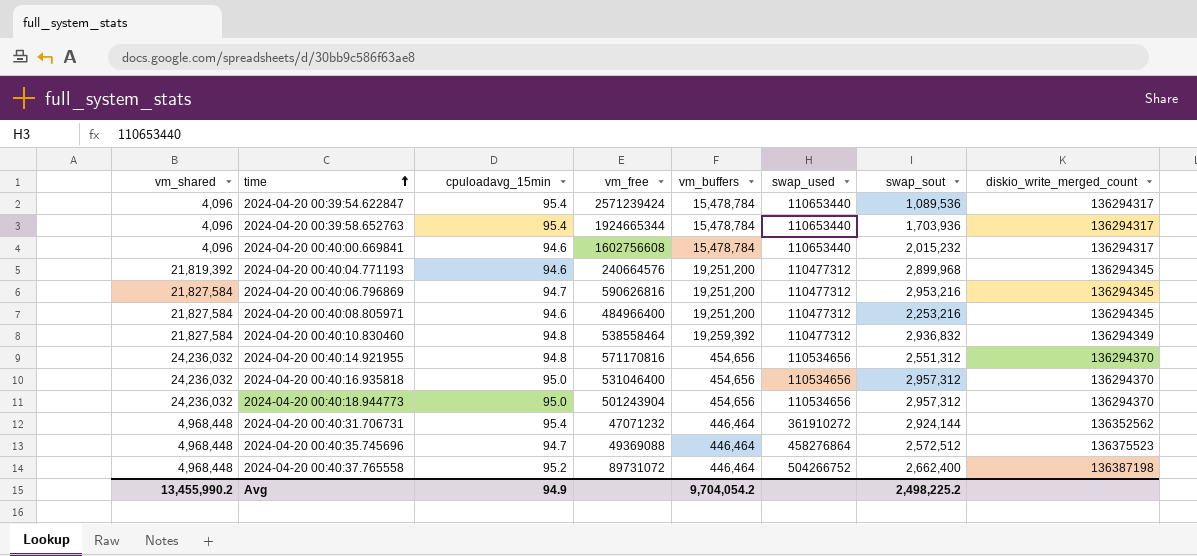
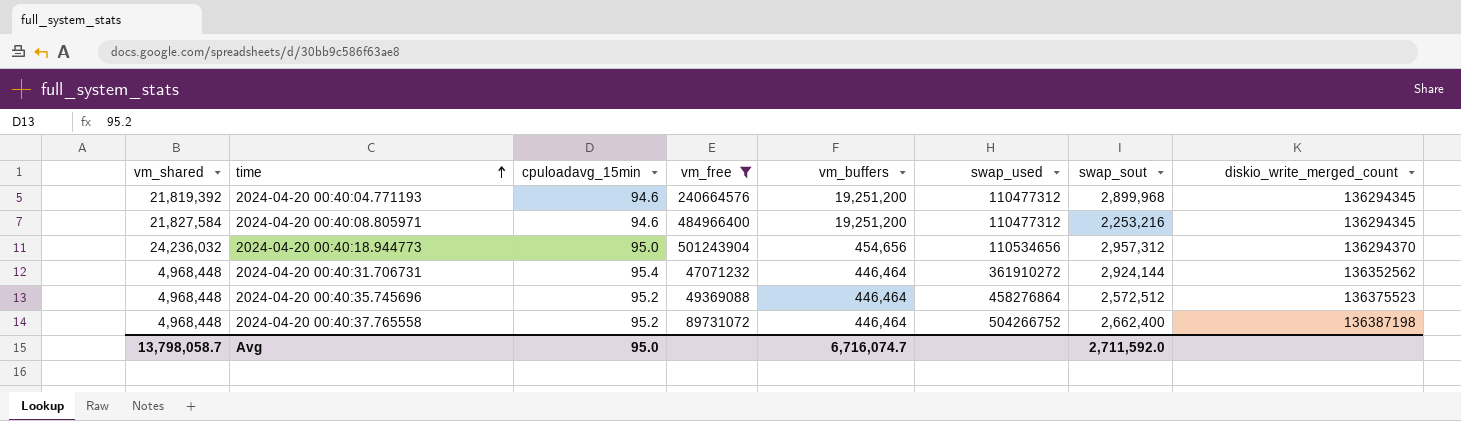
filter: none -> vm_free <= 501243904
2024-04-20 00:40:35.745696 | cpuloadavg_15min: 94.7 -> 95.2
Avg | vm_shared: 13,455,990.2 -> 13,798,058.7
Avg | cpuloadavg_15min: 94.9 -> 95.0
Avg | vm_buffers: 9,704,054.2 -> 6,716,074.7
Avg | swap_sout: 2,498,225.2 -> 2,711,592.0

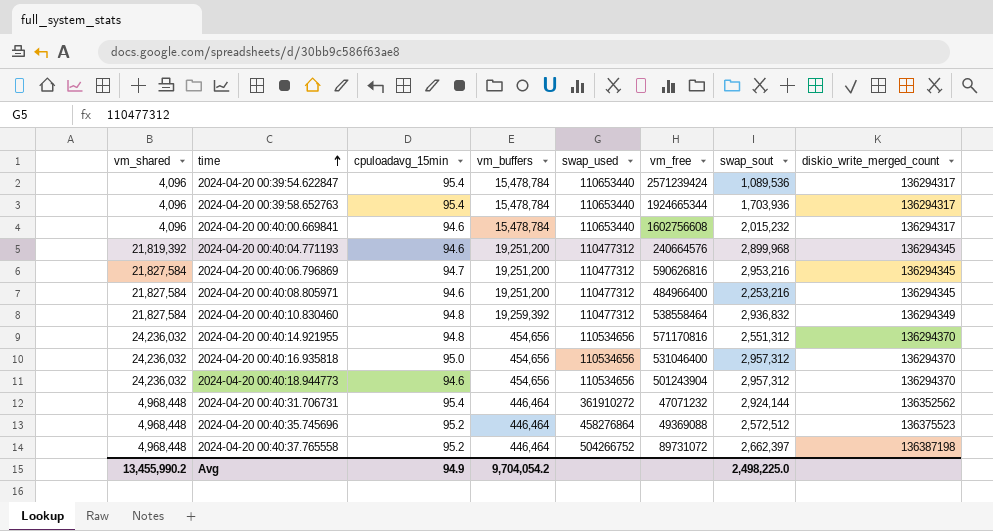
filter: vm_free <= 501243904 -> none
column vm_free | position: 4 -> 6
2024-04-20 00:40:18.944773 | cpuloadavg_15min: 95.0 -> 94.6
2024-04-20 00:40:37.765558 | swap_sout: 2,662,400 -> 2,662,397
Avg | vm_shared: 13,798,058.7 -> 13,455,990.2
Avg | cpuloadavg_15min: 95.0 -> 94.9
Avg | vm_buffers: 6,716,074.7 -> 9,704,054.2
Avg | swap_sout: 2,711,592.0 -> 2,498,225.0

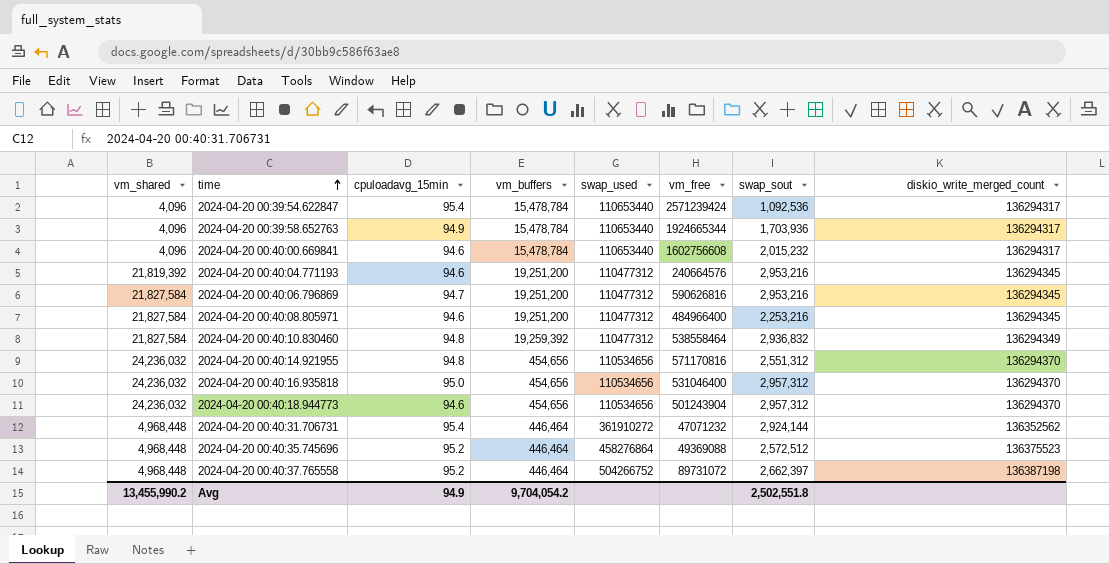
2024-04-20 00:39:54.622847 | swap_sout: 1,089,536 -> 1,092,536
2024-04-20 00:39:58.652763 | cpuloadavg_15min: 95.4 -> 94.9
2024-04-20 00:40:04.771193 | swap_sout: 2,899,968 -> 2,953,216
Avg | swap_sout: 2,498,225.0 -> 2,502,551.8

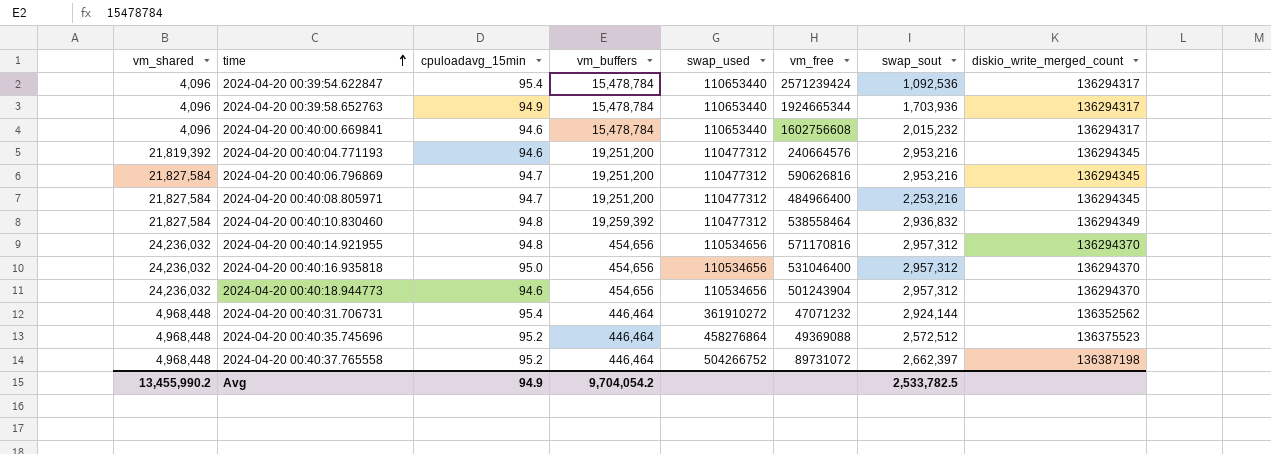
2024-04-20 00:40:08.805971 | cpuloadavg_15min: 94.6 -> 94.7
2024-04-20 00:40:14.921955 | swap_sout: 2,551,312 -> 2,957,312
Avg | swap_sout: 2,502,551.8 -> 2,533,782.5

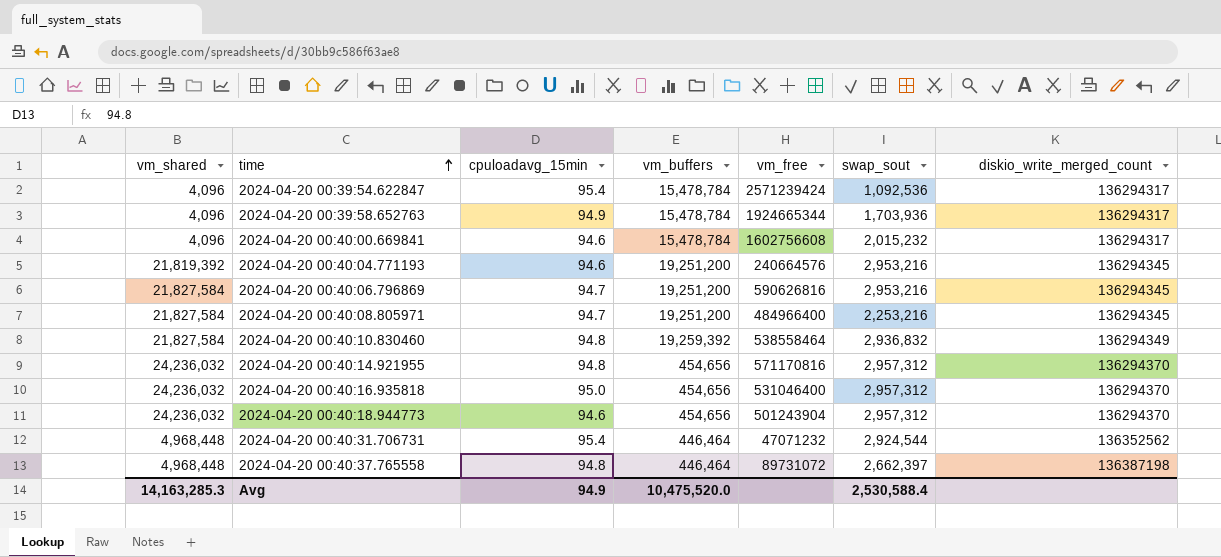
column swap_used | position: 5 -> none
row 2024-04-20 00:40:35.745696: 4,968,448 | 95.2 | 446,464 | 458276864 | 49369088 | 2,572,512 | 136375523 -> none
2024-04-20 00:40:31.706731 | swap_sout: 2,924,144 -> 2,924,544
2024-04-20 00:40:37.765558 | cpuloadavg_15min: 95.2 -> 94.8
Avg | vm_shared: 13,455,990.2 -> 14,163,285.3
Avg | vm_buffers: 9,704,054.2 -> 10,475,520.0
Avg | swap_sout: 2,533,782.5 -> 2,530,588.4

